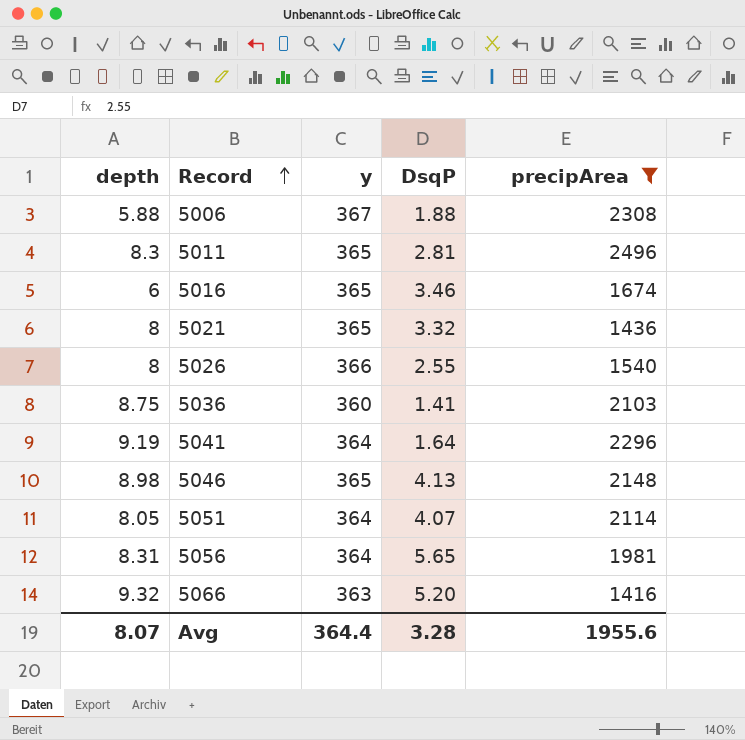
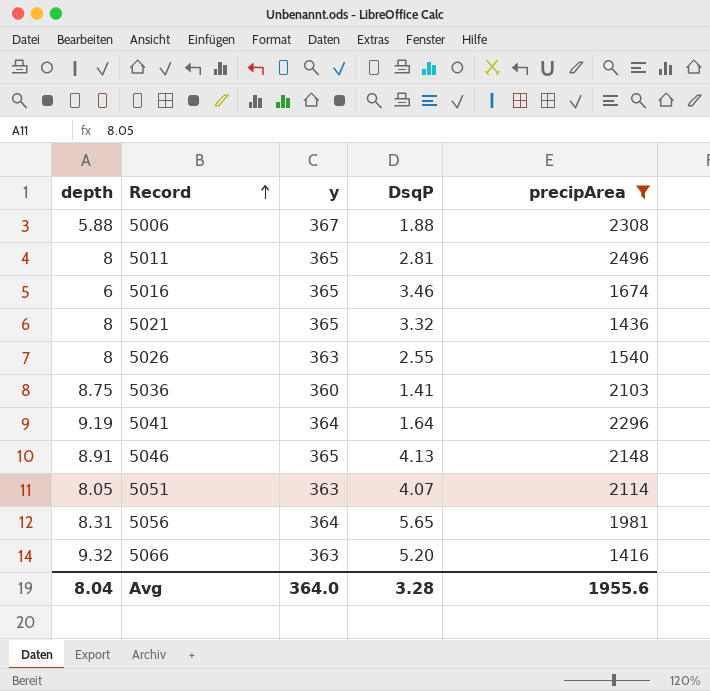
5011 | depth: 8.3 -> 8
5026 | y: 366 -> 363
5046 | depth: 8.98 -> 8.91
5051 | y: 364 -> 363
Avg | depth: 8.07 -> 8.04
Avg | y: 364.4 -> 364.0

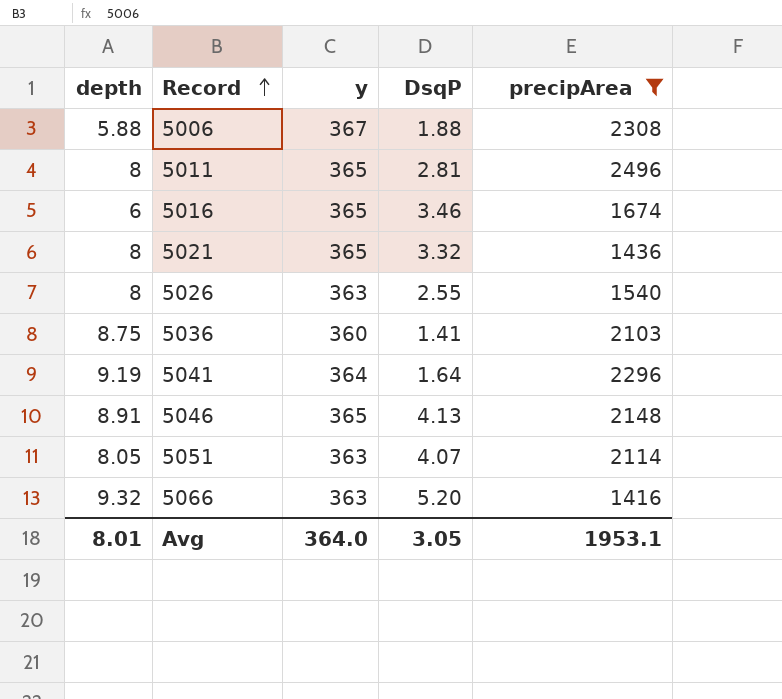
row 5056: 8.31 | 364 | 5.65 | 1981 -> none
Avg | depth: 8.04 -> 8.01
Avg | DsqP: 3.28 -> 3.05
Avg | precipArea: 1955.6 -> 1953.1

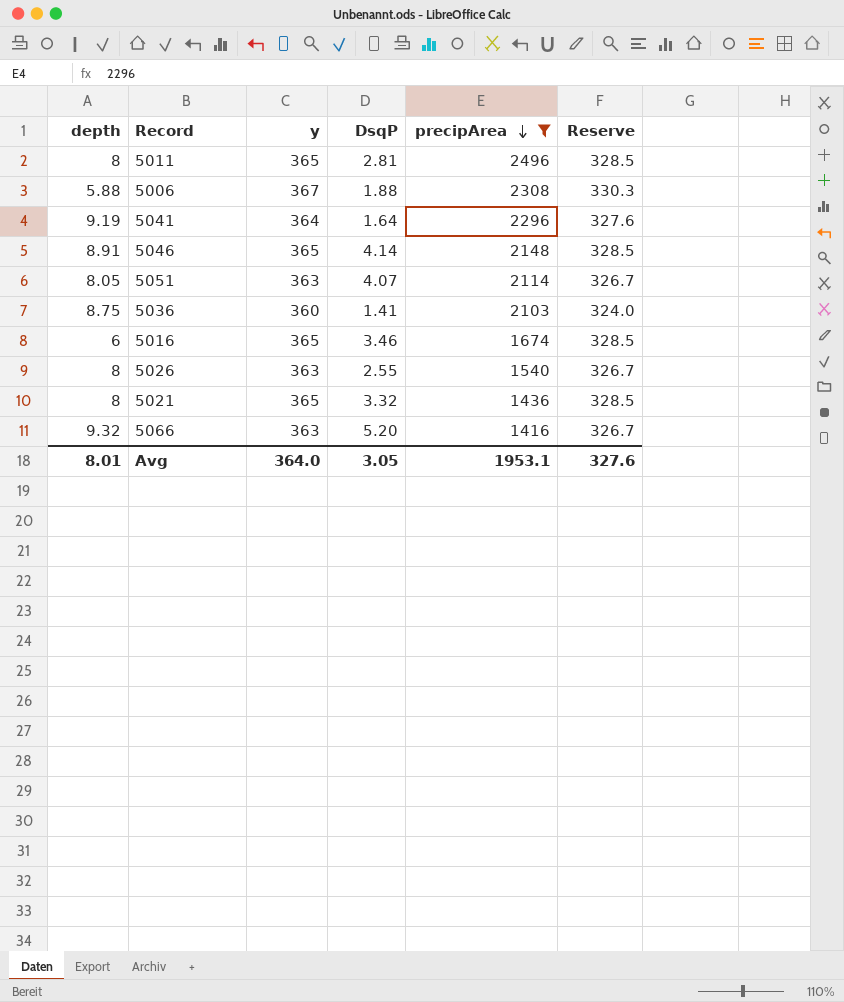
row order: Record ascending -> precipArea descending
column Reserve | formula: none -> [y] * 0.9
5046 | DsqP: 4.13 -> 4.14

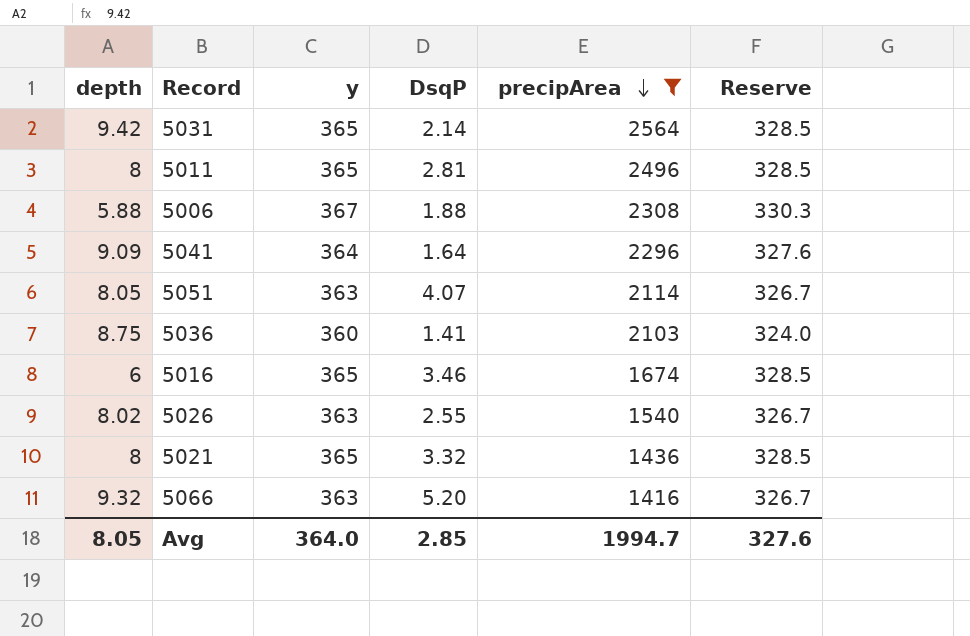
row 5046: 8.91 | 365 | 4.14 | 2148 | 328.5 -> none
row 5031: none -> 9.42 | 365 | 2.14 | 2564 | 328.5
5041 | depth: 9.19 -> 9.09
5026 | depth: 8 -> 8.02
Avg | depth: 8.01 -> 8.05
Avg | DsqP: 3.05 -> 2.85
Avg | precipArea: 1953.1 -> 1994.7

